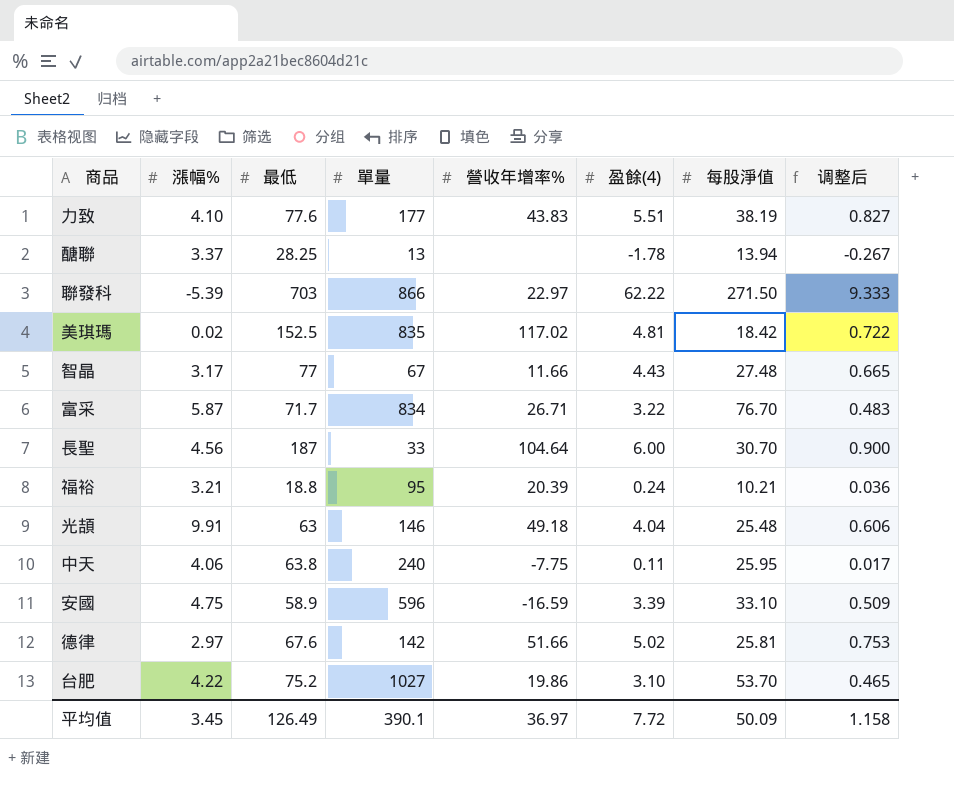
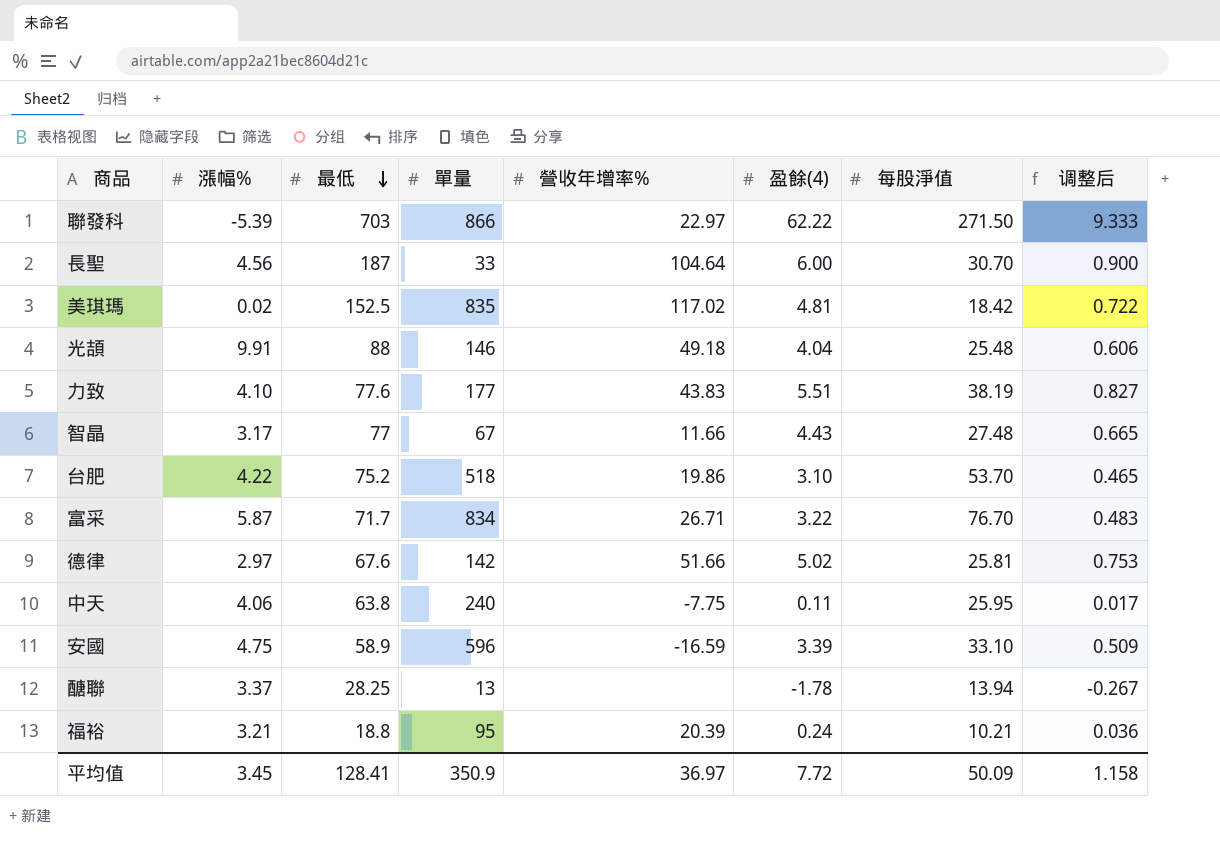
row order: none -> 最低 descending
光頡 | 最低: 63 -> 88
台肥 | 單量: 1027 -> 518
平均值 | 最低: 126.49 -> 128.41
平均值 | 單量: 390.1 -> 350.9

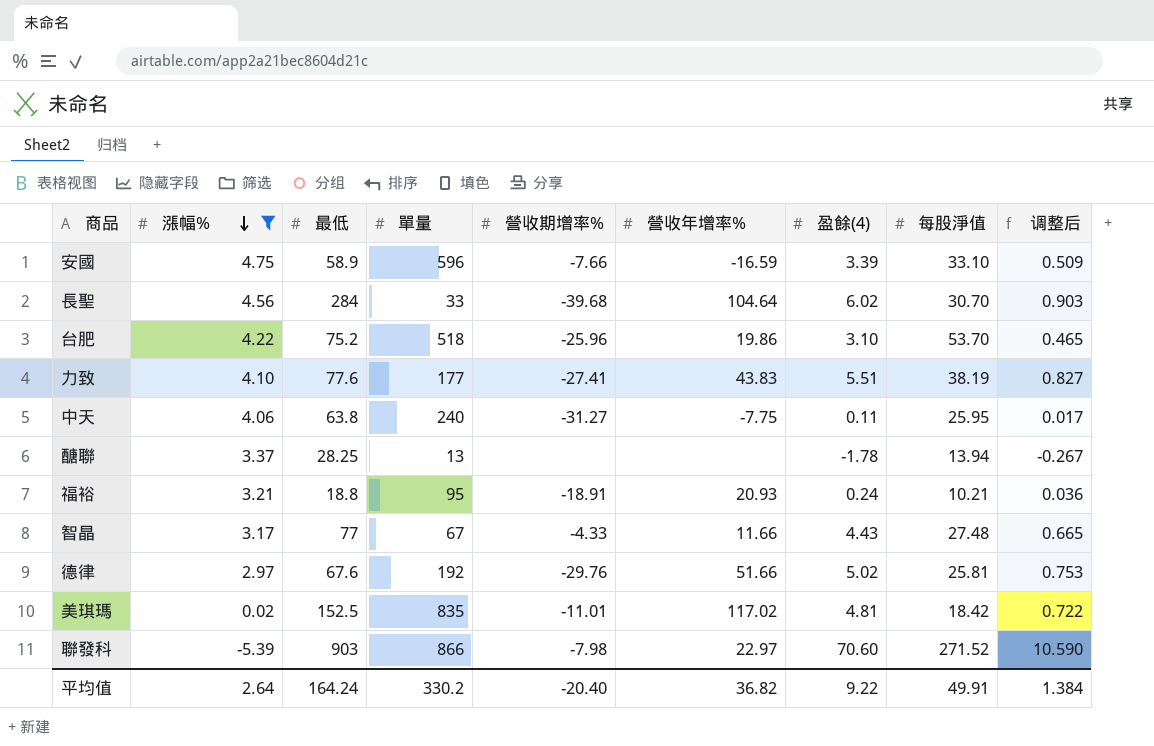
filter: none -> 漲幅% <= 4.75
row order: 最低 descending -> 漲幅% descending
column 營收期增率% | position: none -> 5
長聖 | 最低: 187 -> 284
長聖 | 盈餘(4): 6.00 -> 6.02
長聖 | 调整后: 0.900 -> 0.903
福裕 | 營收年增率%: 20.39 -> 20.93
德律 | 單量: 142 -> 192
聯發科 | 最低: 703 -> 903
聯發科 | 盈餘(4): 62.22 -> 70.60
聯發科 | 每股淨值: 271.50 -> 271.52
聯發科 | 调整后: 9.333 -> 10.590
平均值 | 漲幅%: 3.45 -> 2.64
平均值 | 最低: 128.41 -> 164.24
平均值 | 單量: 350.9 -> 330.2
平均值 | 營收年增率%: 36.97 -> 36.82
平均值 | 盈餘(4): 7.72 -> 9.22
平均值 | 每股淨值: 50.09 -> 49.91
平均值 | 调整后: 1.158 -> 1.384

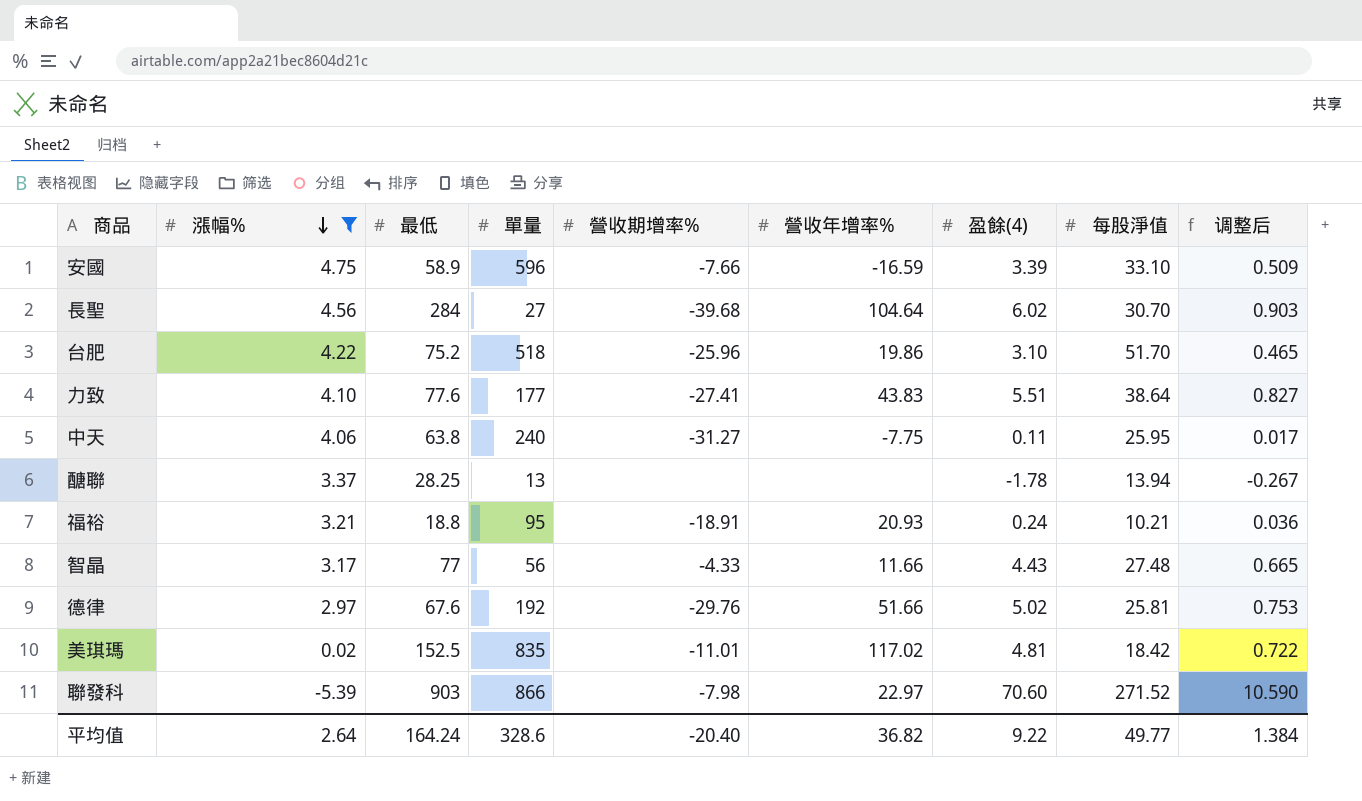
長聖 | 單量: 33 -> 27
台肥 | 每股淨值: 53.70 -> 51.70
力致 | 每股淨值: 38.19 -> 38.64
智晶 | 單量: 67 -> 56
平均值 | 單量: 330.2 -> 328.6
平均值 | 每股淨值: 49.91 -> 49.77

